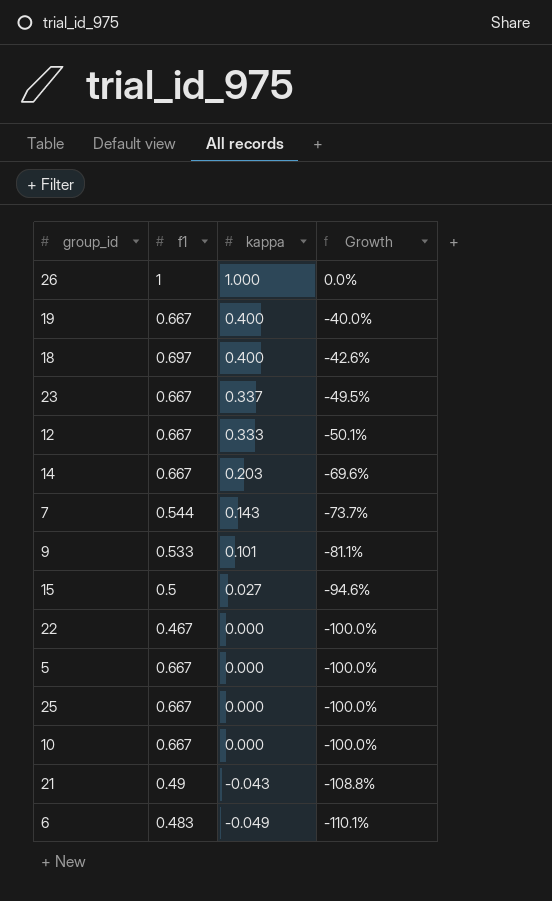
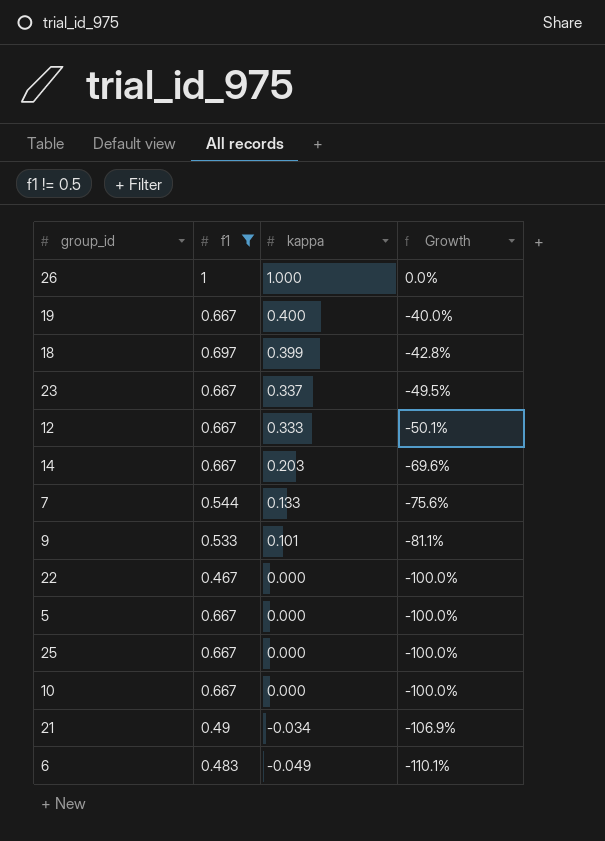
filter: none -> f1 != 0.5
18 | kappa: 0.400 -> 0.399
18 | Growth: -42.6% -> -42.8%
7 | kappa: 0.143 -> 0.133
7 | Growth: -73.7% -> -75.6%
21 | kappa: -0.043 -> -0.034
21 | Growth: -108.8% -> -106.9%

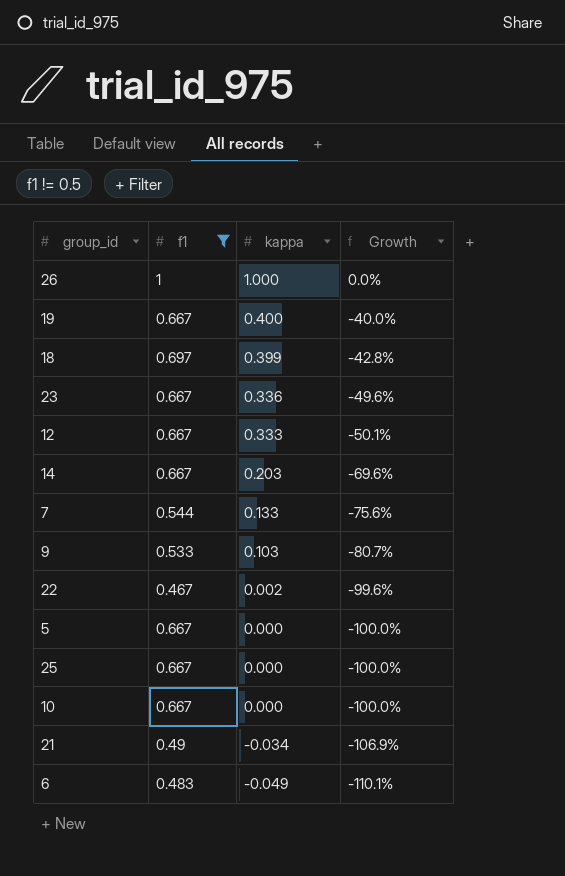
23 | kappa: 0.337 -> 0.336
23 | Growth: -49.5% -> -49.6%
9 | kappa: 0.101 -> 0.103
9 | Growth: -81.1% -> -80.7%
22 | kappa: 0.000 -> 0.002
22 | Growth: -100.0% -> -99.6%

